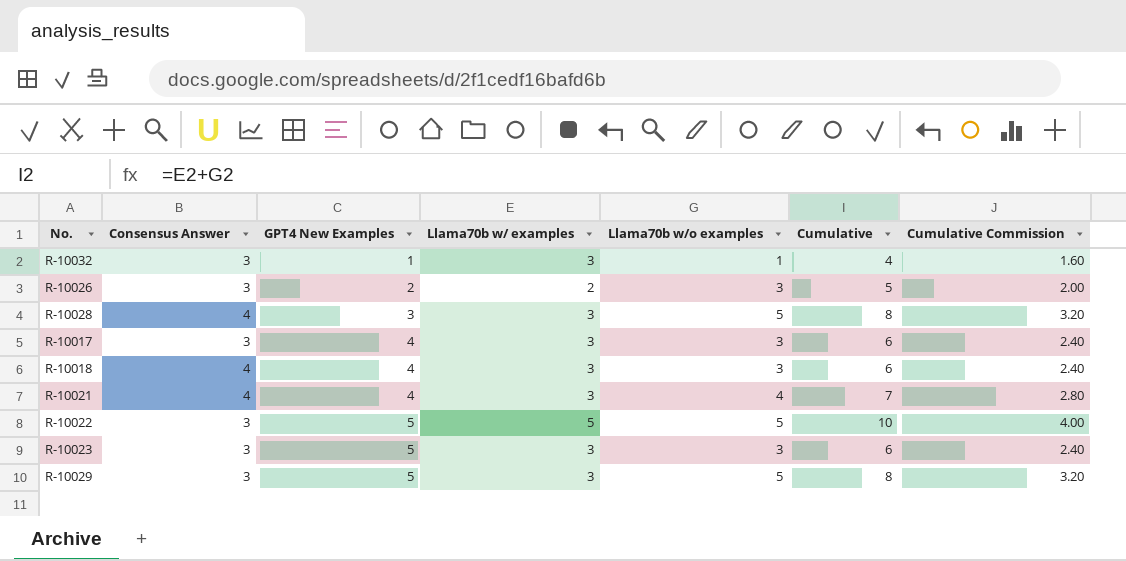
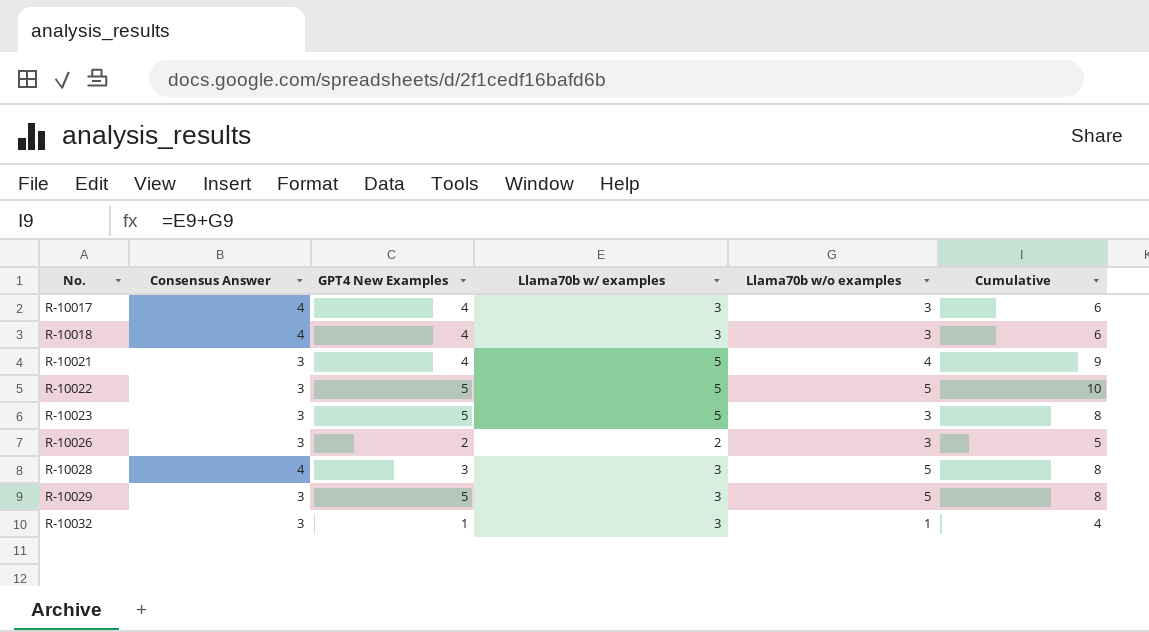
row order: GPT4 New Examples ascending -> No. ascending
column Cumulative Commission | formula: [Cumulative] * 0.4 -> none
R-10017 | Consensus Answer: 3 -> 4
R-10021 | Consensus Answer: 4 -> 3
R-10021 | Llama70b w/ examples: 3 -> 5
R-10021 | Cumulative: 7 -> 9
R-10023 | Llama70b w/ examples: 3 -> 5
R-10023 | Cumulative: 6 -> 8

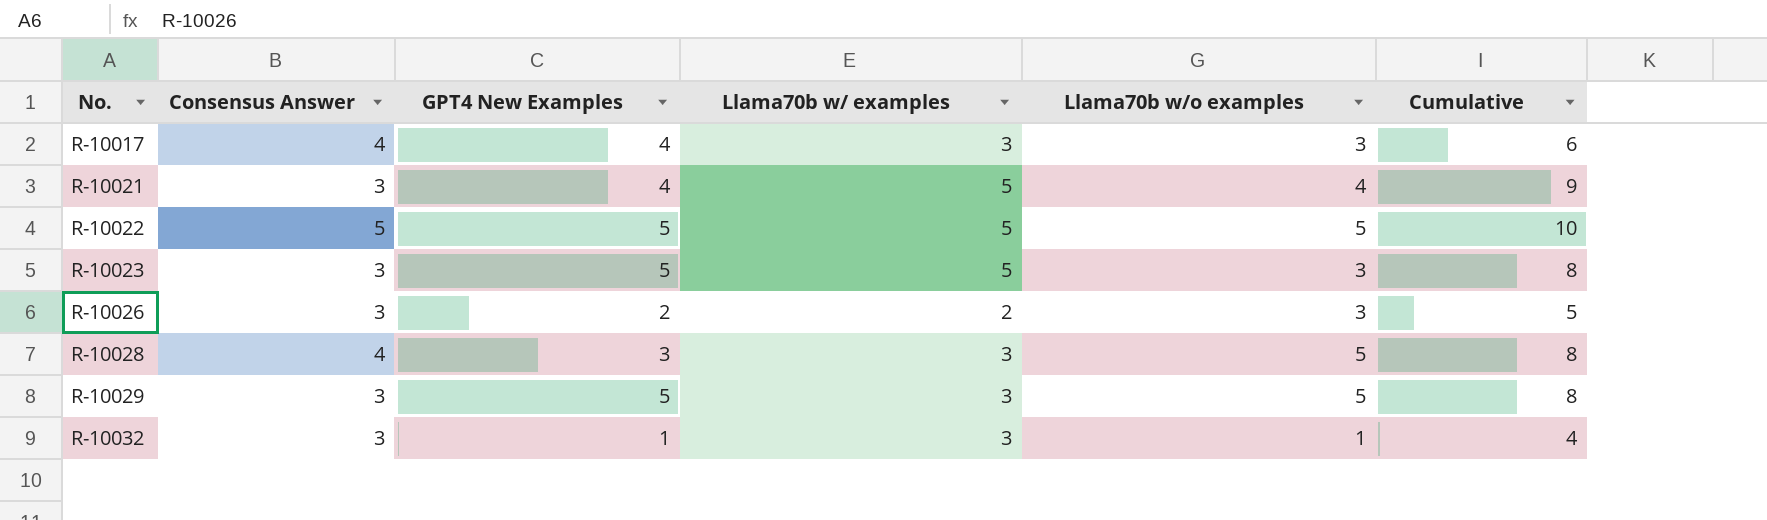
row R-10018: 4 | 4 | 3 | 3 | 6 -> none
R-10022 | Consensus Answer: 3 -> 5

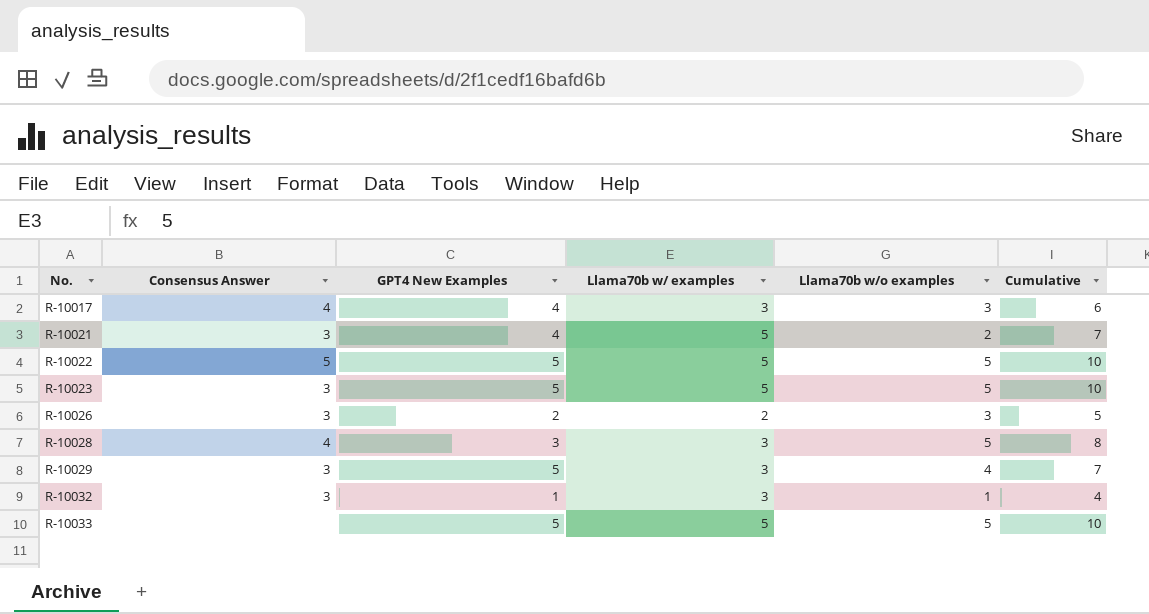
R-10021 | Llama70b w/o examples: 4 -> 2
R-10021 | Cumulative: 9 -> 7
R-10023 | Llama70b w/o examples: 3 -> 5
R-10023 | Cumulative: 8 -> 10
R-10029 | Llama70b w/o examples: 5 -> 4
R-10029 | Cumulative: 8 -> 7
row R-10033: none -> none | 5 | 5 | 5 | 10

